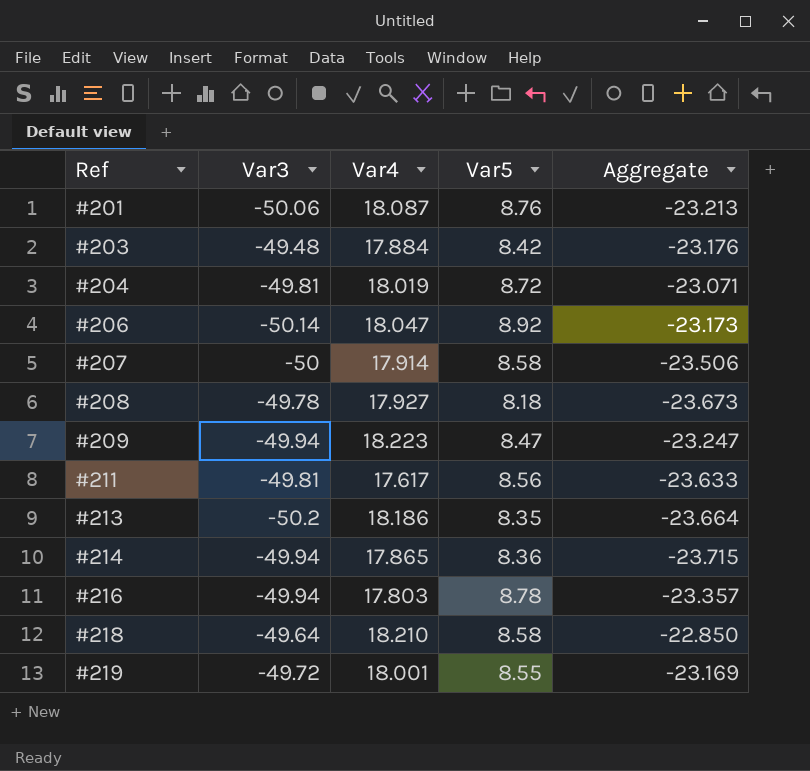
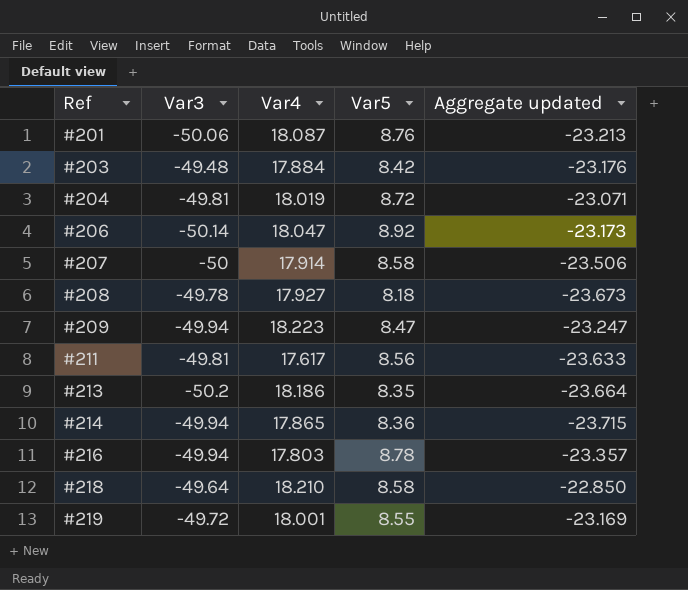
column name: Aggregate -> Aggregate updated

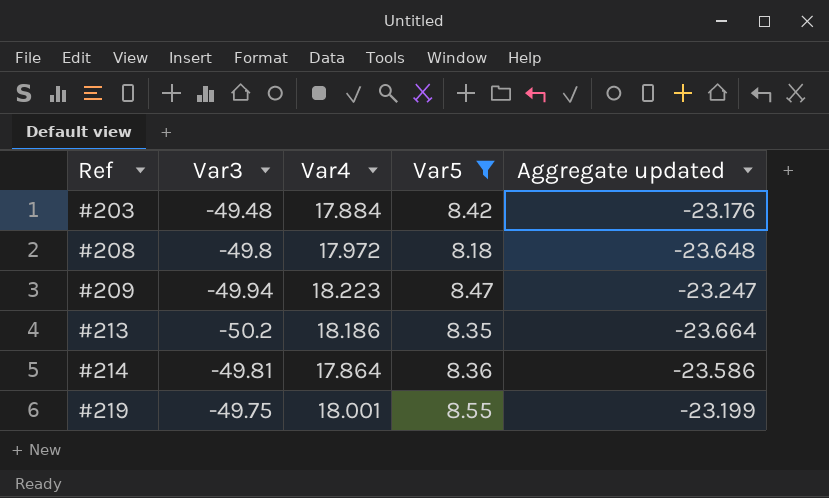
filter: none -> Var5 <= 8.55
#208 | Var3: -49.78 -> -49.8
#208 | Var4: 17.927 -> 17.972
#208 | Aggregate updated: -23.673 -> -23.648
#214 | Var3: -49.94 -> -49.81
#214 | Var4: 17.865 -> 17.864
#214 | Aggregate updated: -23.715 -> -23.586
#219 | Var3: -49.72 -> -49.75
#219 | Aggregate updated: -23.169 -> -23.199

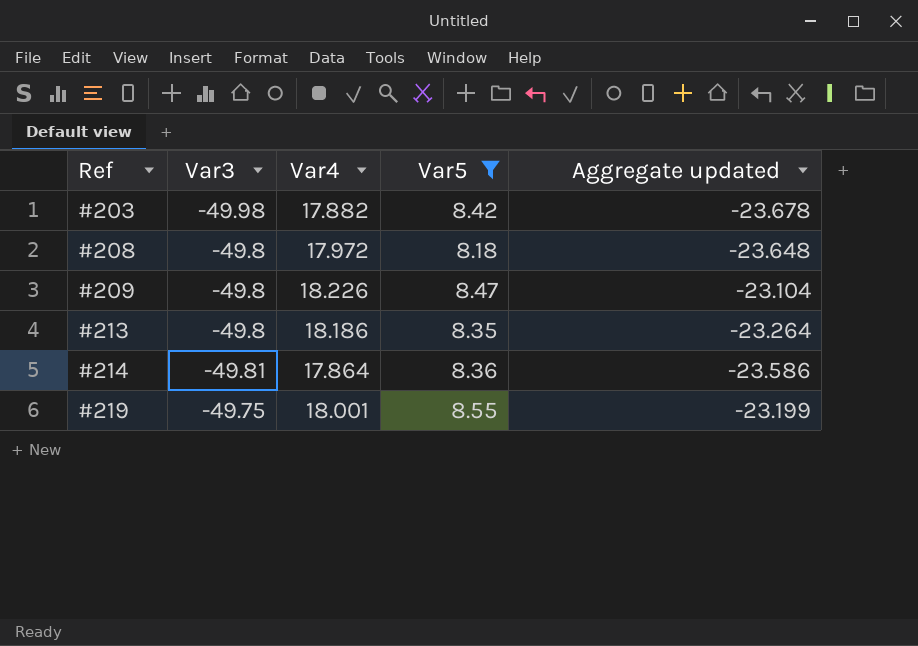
#203 | Var3: -49.48 -> -49.98
#203 | Var4: 17.884 -> 17.882
#203 | Aggregate updated: -23.176 -> -23.678
#209 | Var3: -49.94 -> -49.8
#209 | Var4: 18.223 -> 18.226
#209 | Aggregate updated: -23.247 -> -23.104
#213 | Var3: -50.2 -> -49.8
#213 | Aggregate updated: -23.664 -> -23.264

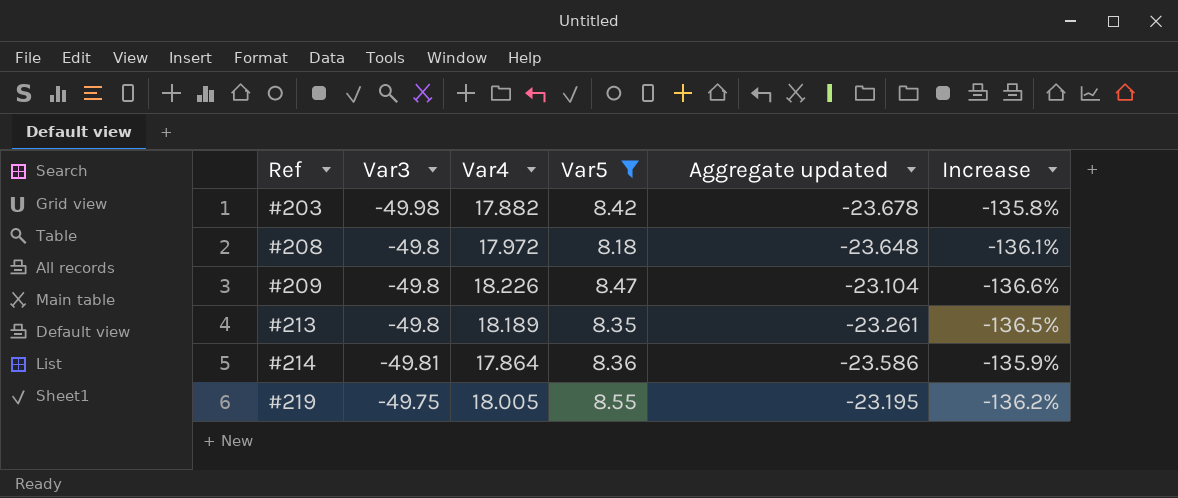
column Increase | formula: none -> ([Var4] - [Var3]) / [Var3]
#213 | Var4: 18.186 -> 18.189
#213 | Aggregate updated: -23.264 -> -23.261
#219 | Var4: 18.001 -> 18.005
#219 | Aggregate updated: -23.199 -> -23.195

